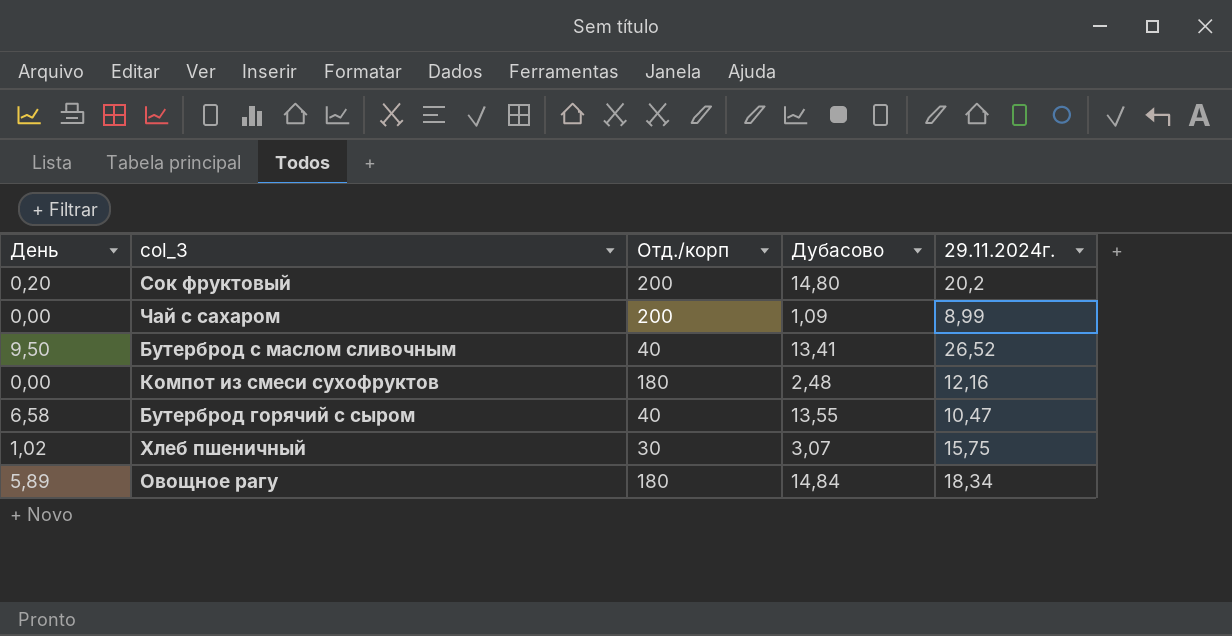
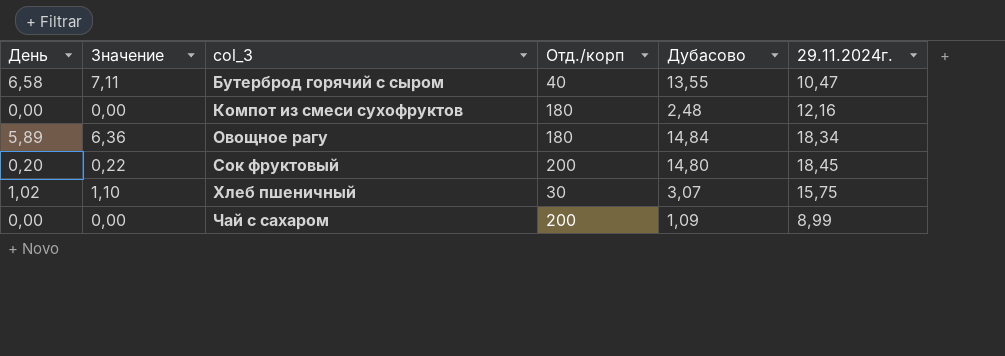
row order: none -> col_3 ascending
column Значение | formula: none -> [День] * 1,08
row Бутерброд с маслом сливочным: 9,50 | 40 | 13,41 | 26,52 -> none
Сок фруктовый | 29.11.2024г.: 20,2 -> 18,45

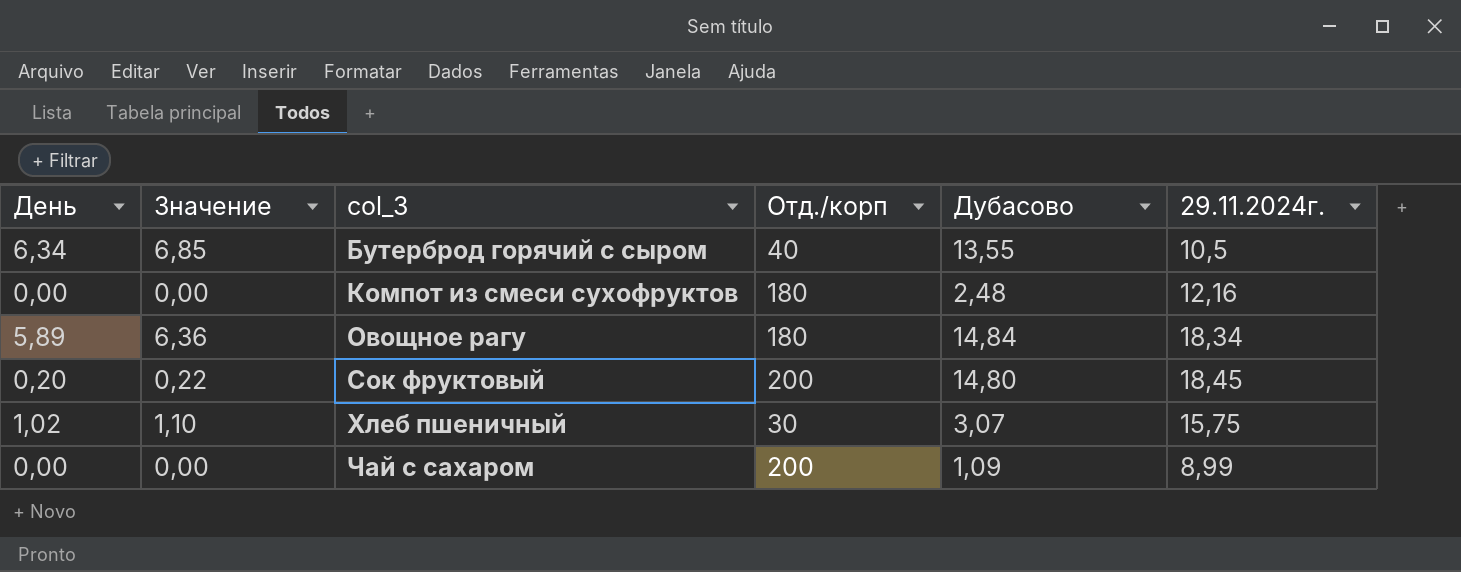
Бутерброд горячий с сыром | День: 6,58 -> 6,34
Бутерброд горячий с сыром | Значение: 7,11 -> 6,85
Бутерброд горячий с сыром | 29.11.2024г.: 10,47 -> 10,5

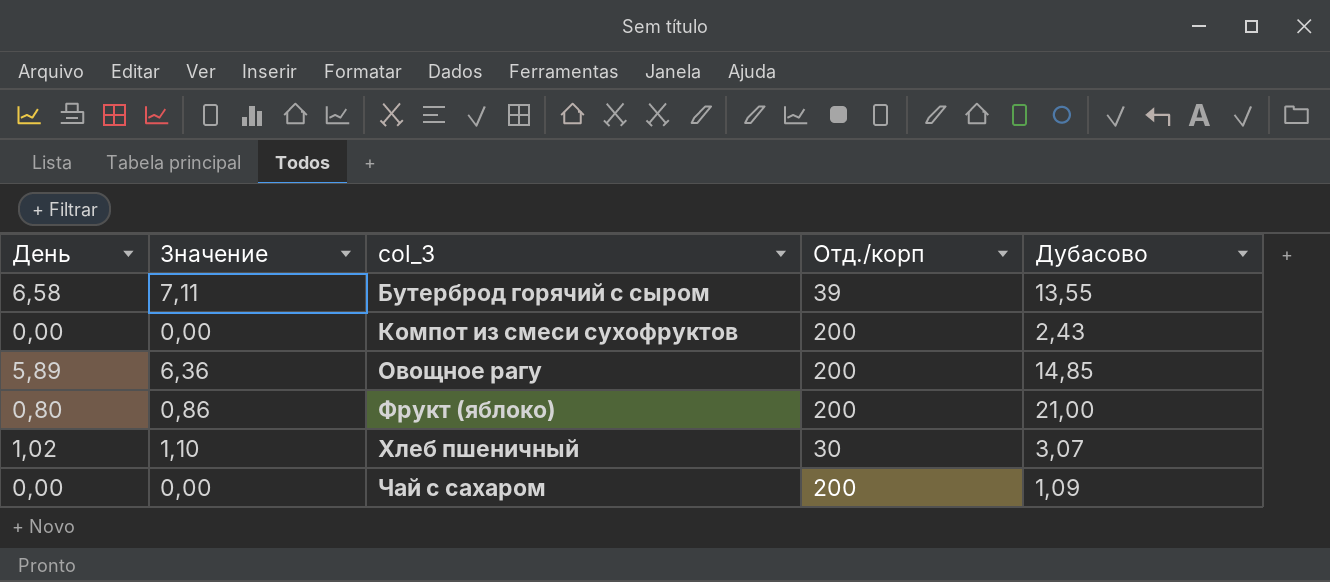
column 29.11.2024г. | position: 6 -> none
row Сок фруктовый: 0,20 | 0,22 | 200 | 14,80 | 18,45 -> none
Бутерброд горячий с сыром | День: 6,34 -> 6,58
Бутерброд горячий с сыром | Значение: 6,85 -> 7,11
Бутерброд горячий с сыром | Отд./корп: 40 -> 39
Компот из смеси сухофруктов | Отд./корп: 180 -> 200
Компот из смеси сухофруктов | Дубасово: 2,48 -> 2,43
Овощное рагу | Отд./корп: 180 -> 200
Овощное рагу | Дубасово: 14,84 -> 14,85
row Фрукт (яблоко): none -> 0,80 | 0,86 | 200 | 21,00

